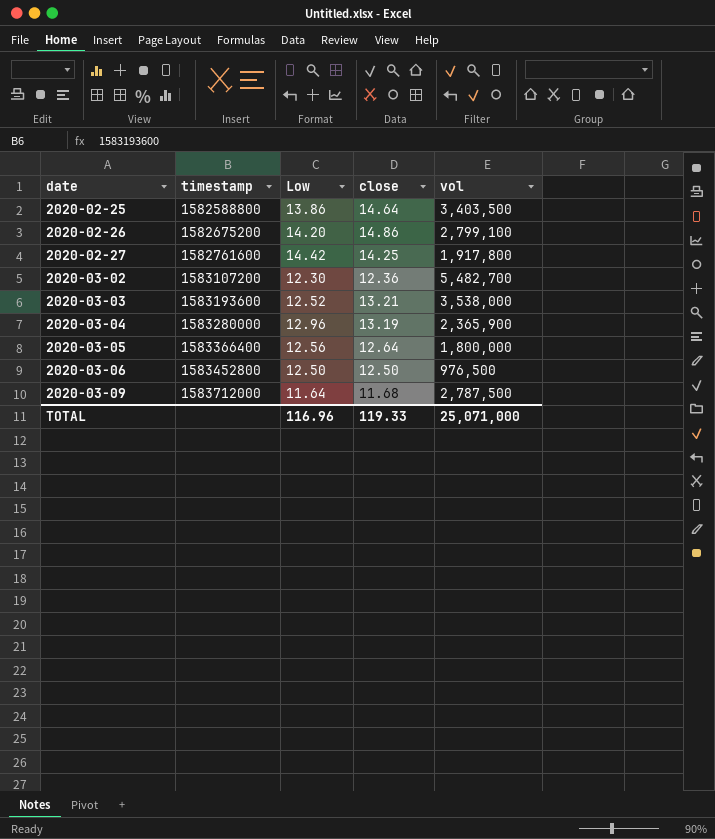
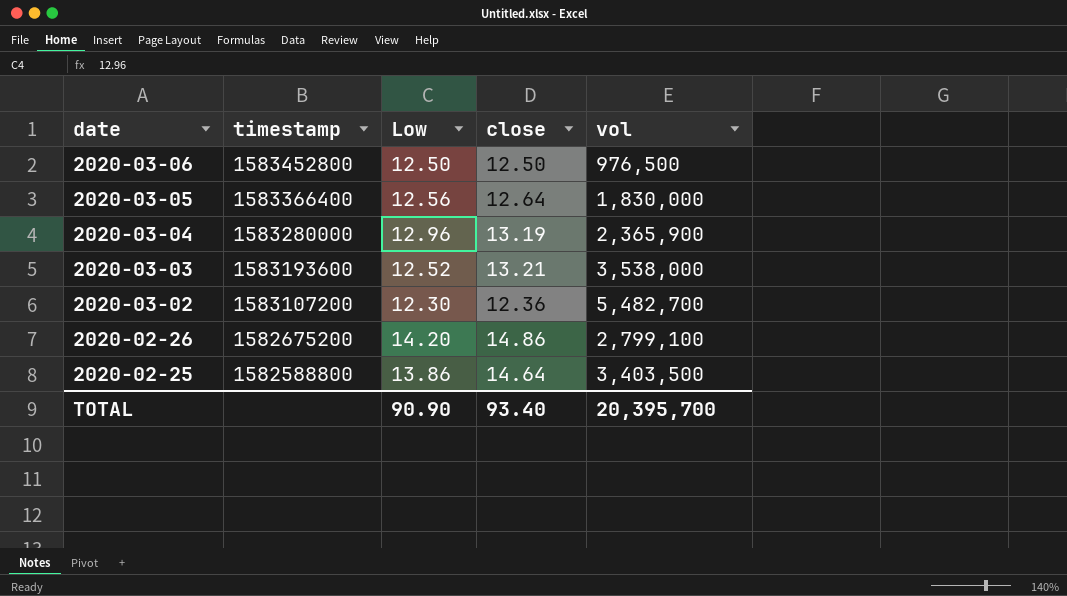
row order: date ascending -> date descending
row 2020-02-27: 1582761600 | 14.42 | 14.25 | 1,917,800 -> none
row 2020-03-09: 1583712000 | 11.64 | 11.68 | 2,787,500 -> none
2020-03-05 | vol: 1,800,000 -> 1,830,000
TOTAL | Low: 116.96 -> 90.90
TOTAL | close: 119.33 -> 93.40
TOTAL | vol: 25,071,000 -> 20,395,700

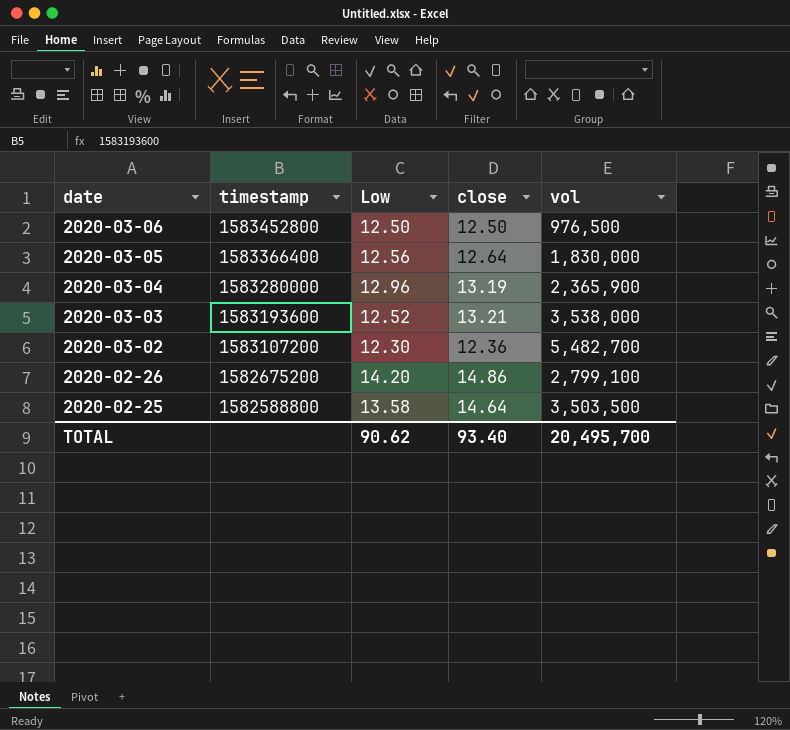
2020-02-25 | Low: 13.86 -> 13.58
2020-02-25 | vol: 3,403,500 -> 3,503,500
TOTAL | Low: 90.90 -> 90.62
TOTAL | vol: 20,395,700 -> 20,495,700

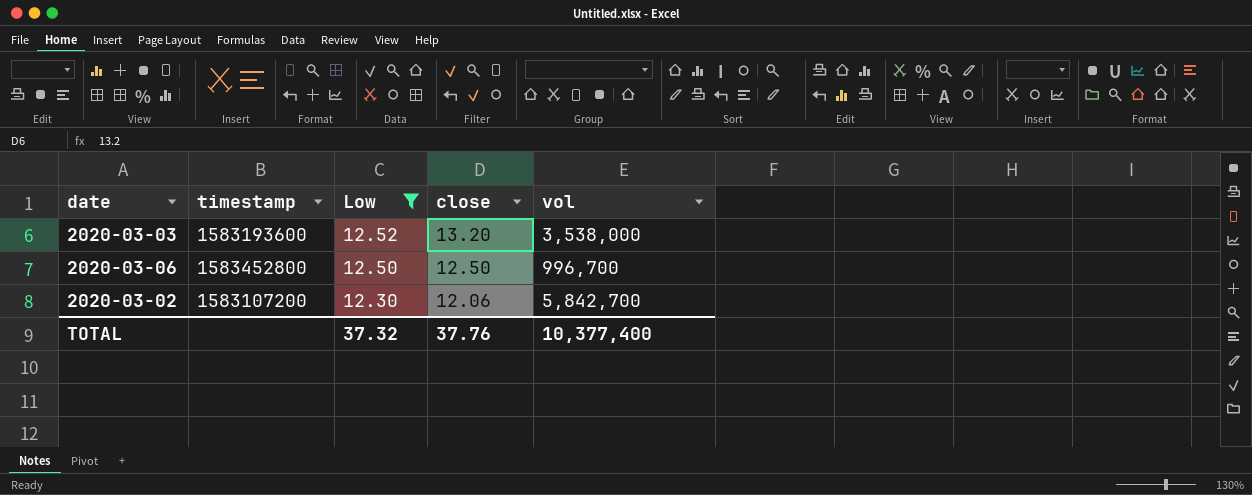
filter: none -> Low <= 12.52
row order: date descending -> Low descending
2020-03-03 | close: 13.21 -> 13.20
2020-03-06 | vol: 976,500 -> 996,700
2020-03-02 | close: 12.36 -> 12.06
2020-03-02 | vol: 5,482,700 -> 5,842,700
TOTAL | Low: 90.62 -> 37.32
TOTAL | close: 93.40 -> 37.76
TOTAL | vol: 20,495,700 -> 10,377,400

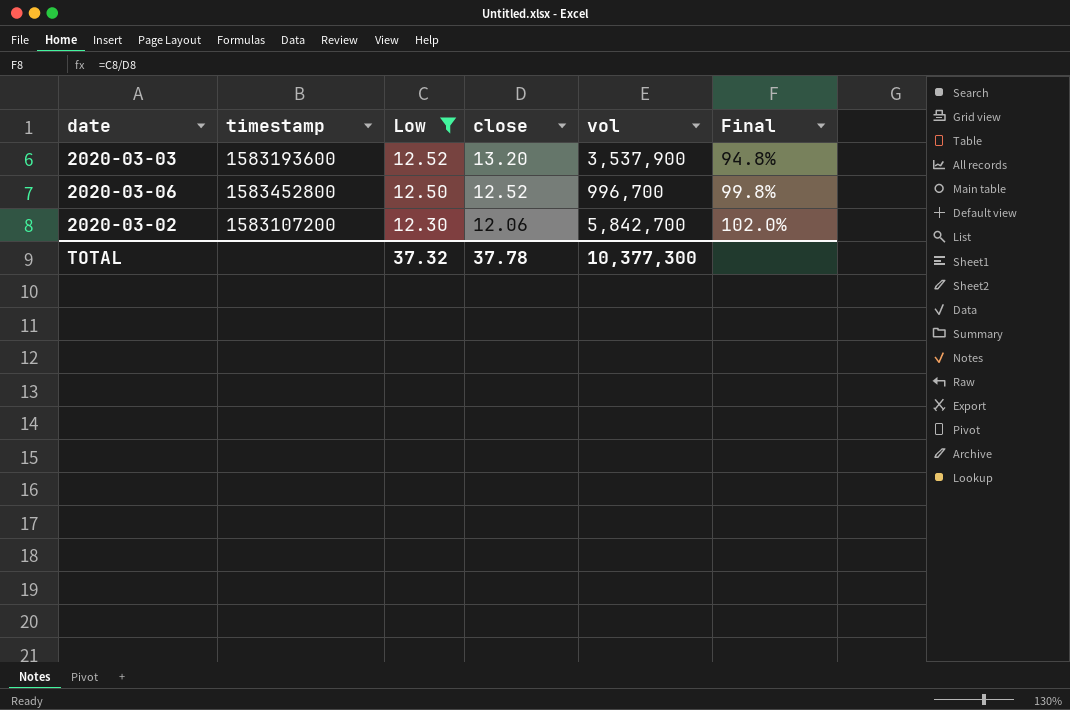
column Final | formula: none -> [Low] / [close]
2020-03-03 | vol: 3,538,000 -> 3,537,900
2020-03-06 | close: 12.50 -> 12.52
TOTAL | close: 37.76 -> 37.78
TOTAL | vol: 10,377,400 -> 10,377,300

